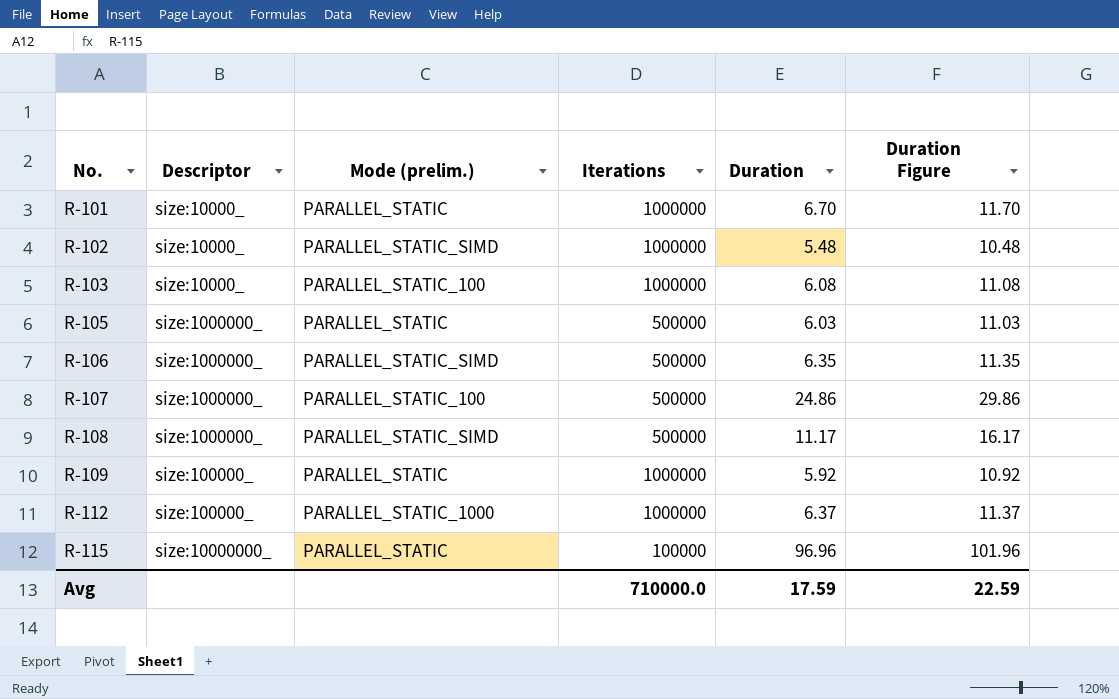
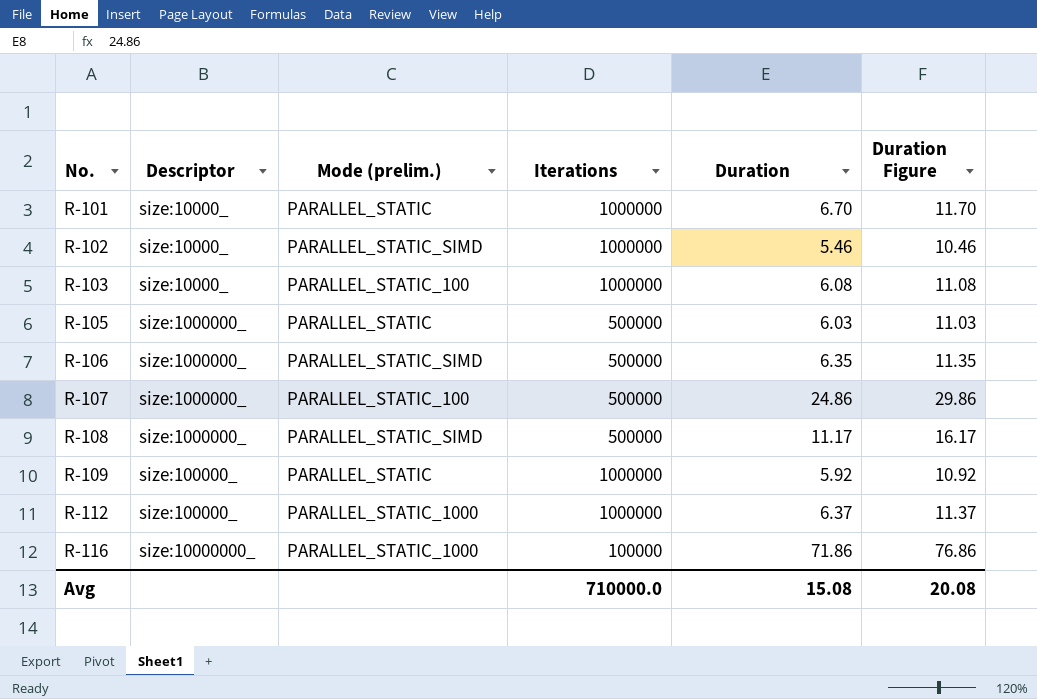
row R-115: size:10000000_ | PARALLEL_STATIC | 100000 | 96.96 | 101.96 -> none
R-102 | Duration: 5.48 -> 5.46
R-102 | Duration Figure: 10.48 -> 10.46
row R-116: none -> size:10000000_ | PARALLEL_STATIC_1000 | 100000 | 71.86 | 76.86
Avg | Duration: 17.59 -> 15.08
Avg | Duration Figure: 22.59 -> 20.08

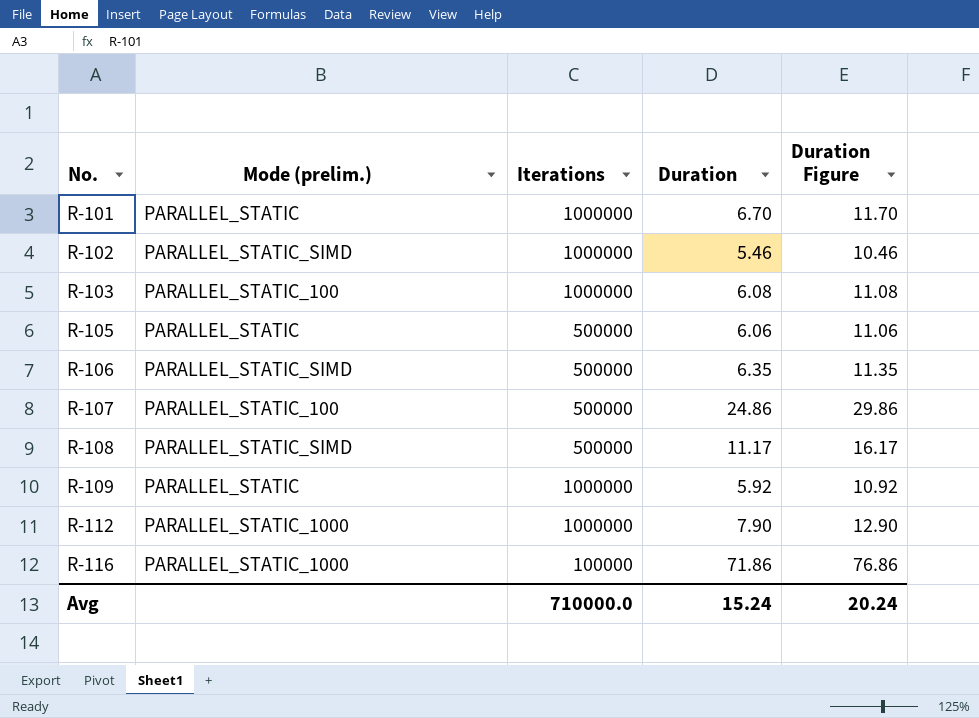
column Descriptor | position: 2 -> none
R-105 | Duration: 6.03 -> 6.06
R-105 | Duration Figure: 11.03 -> 11.06
R-112 | Duration: 6.37 -> 7.90
R-112 | Duration Figure: 11.37 -> 12.90
Avg | Duration: 15.08 -> 15.24
Avg | Duration Figure: 20.08 -> 20.24

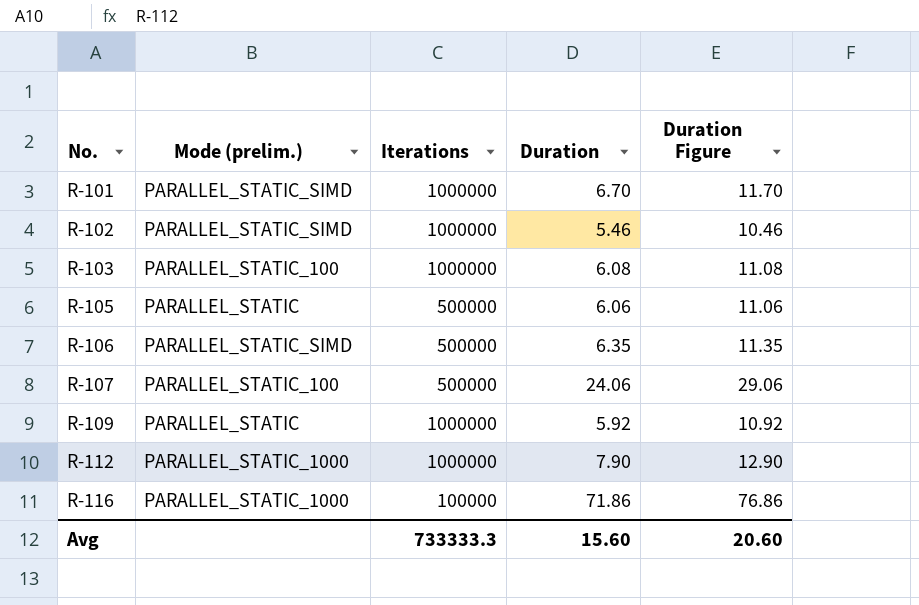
row R-108: PARALLEL_STATIC_SIMD | 500000 | 11.17 | 16.17 -> none
R-101 | Mode (prelim.): PARALLEL_STATIC -> PARALLEL_STATIC_SIMD
R-107 | Duration: 24.86 -> 24.06
R-107 | Duration Figure: 29.86 -> 29.06
Avg | Iterations: 710000.0 -> 733333.3
Avg | Duration: 15.24 -> 15.60
Avg | Duration Figure: 20.24 -> 20.60

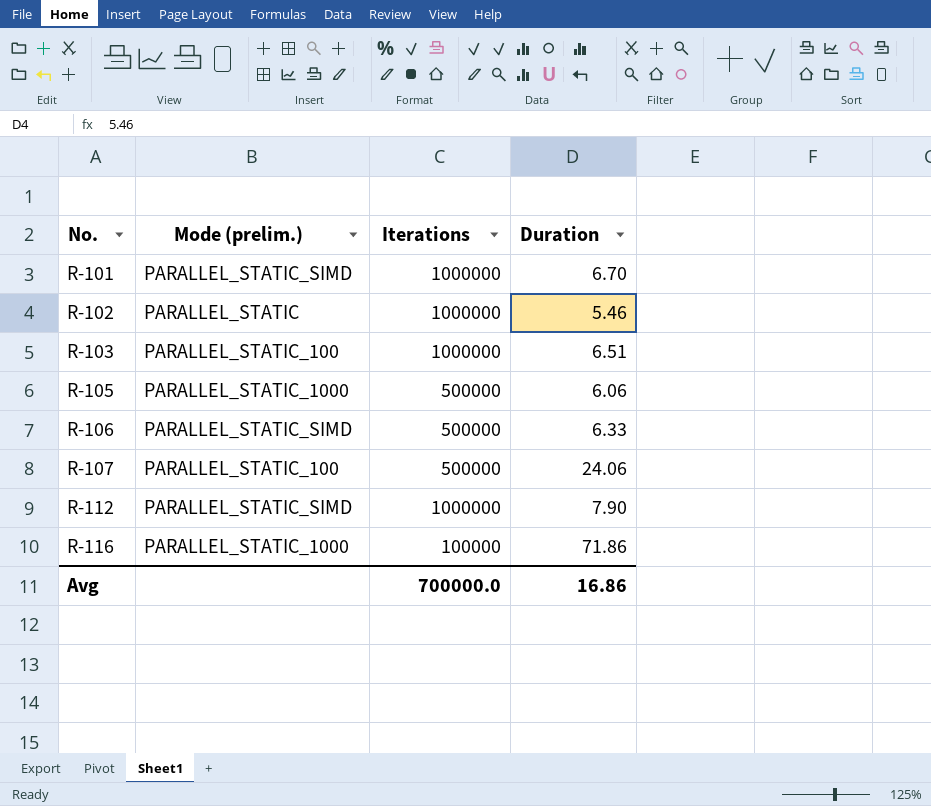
column Duration Figure | formula: [Duration] + 5 -> none
row R-109: PARALLEL_STATIC | 1000000 | 5.92 | 10.92 -> none
R-102 | Mode (prelim.): PARALLEL_STATIC_SIMD -> PARALLEL_STATIC
R-103 | Duration: 6.08 -> 6.51
R-105 | Mode (prelim.): PARALLEL_STATIC -> PARALLEL_STATIC_1000
R-106 | Duration: 6.35 -> 6.33
R-112 | Mode (prelim.): PARALLEL_STATIC_1000 -> PARALLEL_STATIC_SIMD
Avg | Iterations: 733333.3 -> 700000.0
Avg | Duration: 15.60 -> 16.86

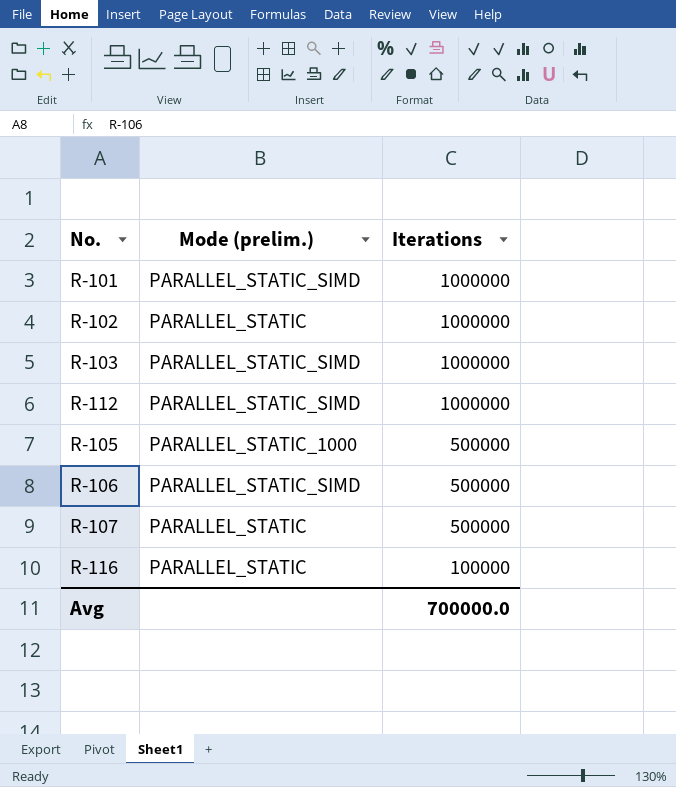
row order: No. ascending -> Iterations descending
column Duration | position: 4 -> none
R-103 | Mode (prelim.): PARALLEL_STATIC_100 -> PARALLEL_STATIC_SIMD
R-107 | Mode (prelim.): PARALLEL_STATIC_100 -> PARALLEL_STATIC
R-116 | Mode (prelim.): PARALLEL_STATIC_1000 -> PARALLEL_STATIC

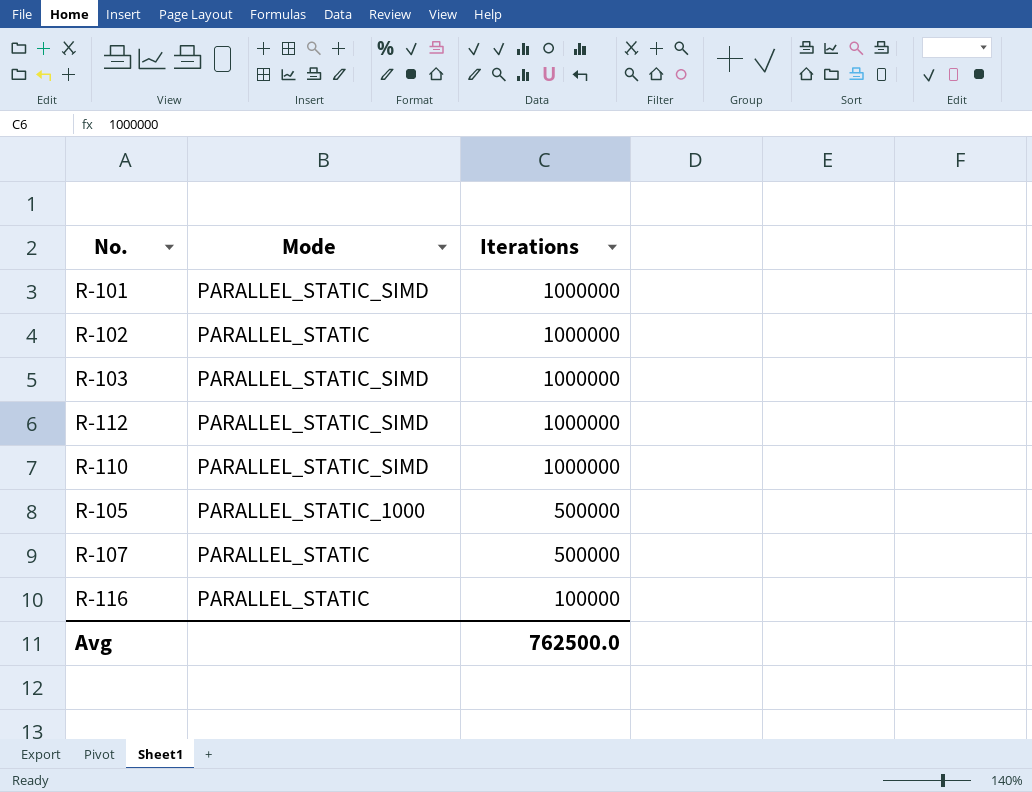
column name: Mode (prelim.) -> Mode
row R-106: PARALLEL_STATIC_SIMD | 500000 -> none
row R-110: none -> PARALLEL_STATIC_SIMD | 1000000
Avg | Iterations: 700000.0 -> 762500.0

